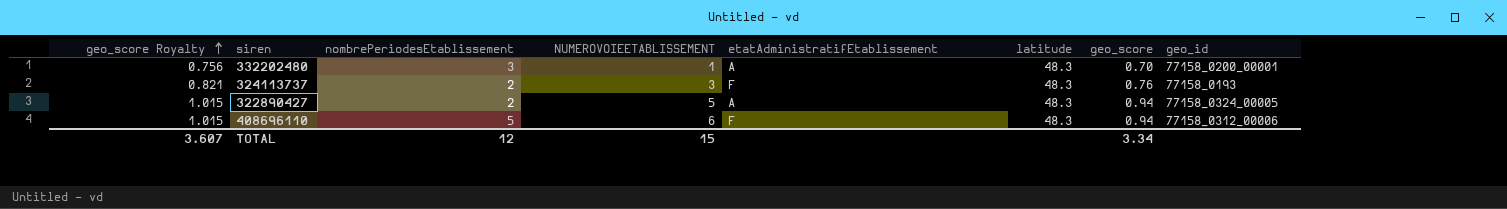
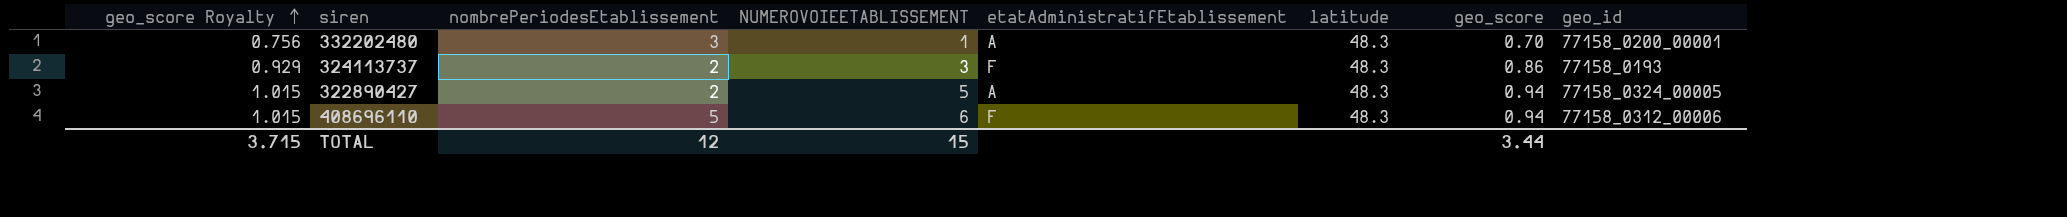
324113737 | geo_score Royalty: 0.821 -> 0.929
324113737 | geo_score: 0.76 -> 0.86
TOTAL | geo_score Royalty: 3.607 -> 3.715
TOTAL | geo_score: 3.34 -> 3.44

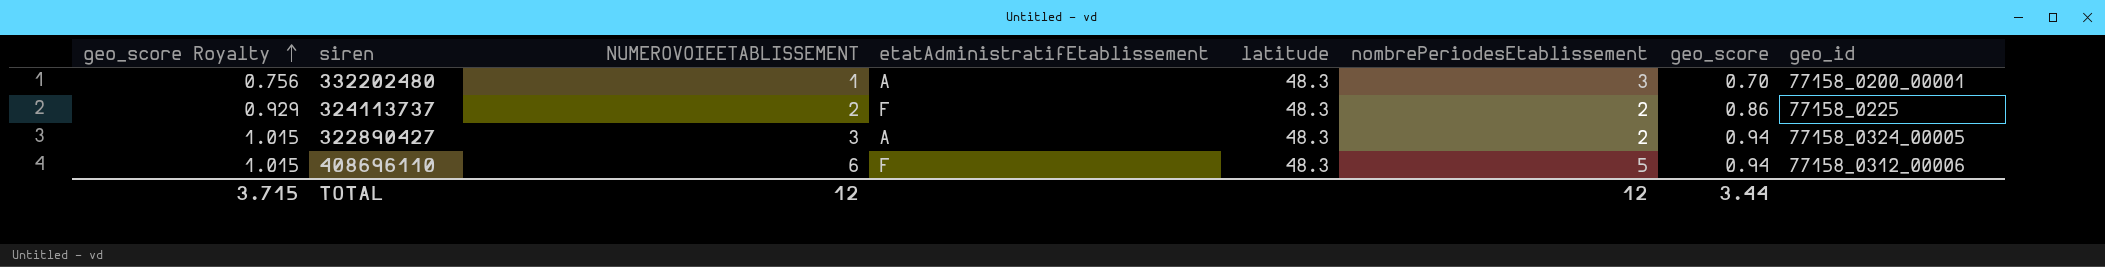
column nombrePeriodesEtablissement | position: 3 -> 6
324113737 | NUMEROVOIEETABLISSEMENT: 3 -> 2
324113737 | geo_id: 77158_0193 -> 77158_0225
322890427 | NUMEROVOIEETABLISSEMENT: 5 -> 3
TOTAL | NUMEROVOIEETABLISSEMENT: 15 -> 12

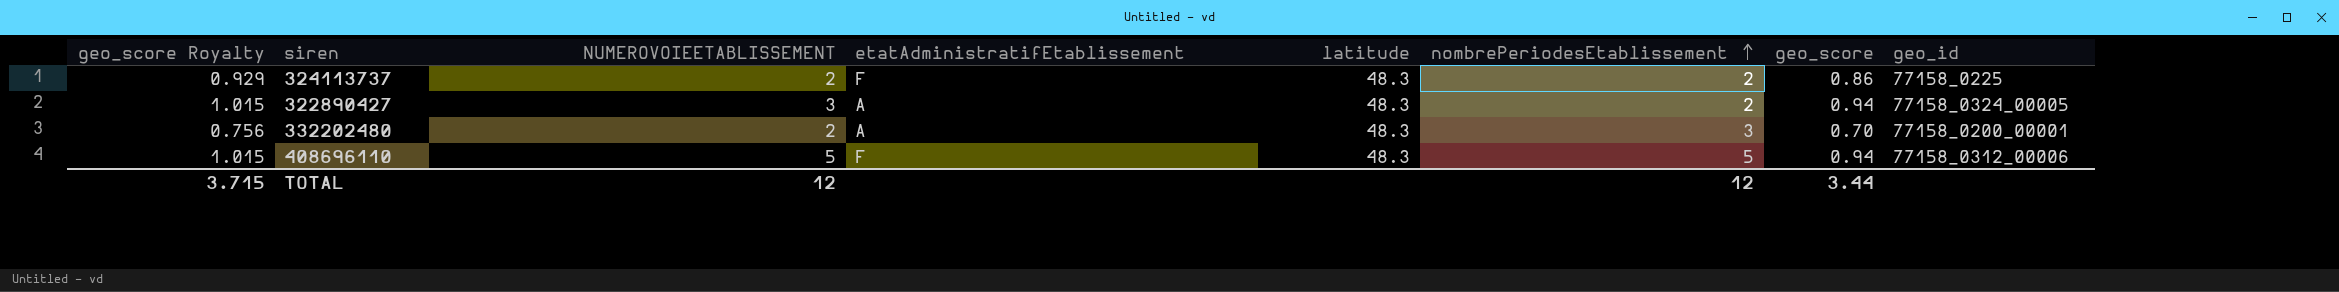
row order: geo_score Royalty ascending -> nombrePeriodesEtablissement ascending
332202480 | NUMEROVOIEETABLISSEMENT: 1 -> 2
408696110 | NUMEROVOIEETABLISSEMENT: 6 -> 5

